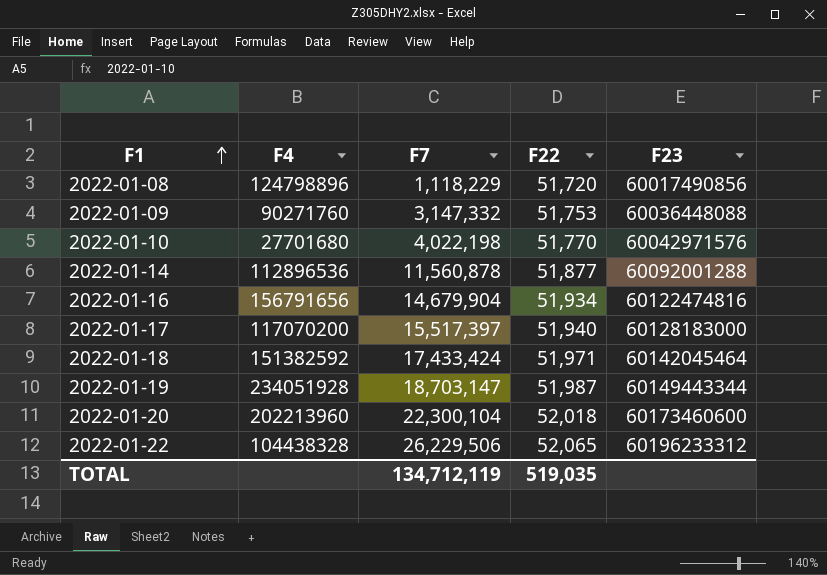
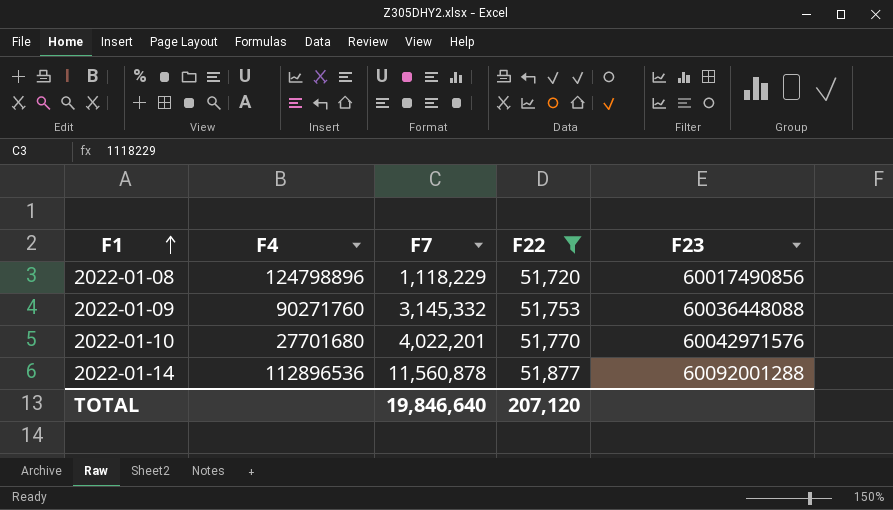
filter: none -> F22 <= 51,877
2022-01-09 | F7: 3,147,332 -> 3,145,332
2022-01-10 | F7: 4,022,198 -> 4,022,201
TOTAL | F7: 134,712,119 -> 19,846,640
TOTAL | F22: 519,035 -> 207,120

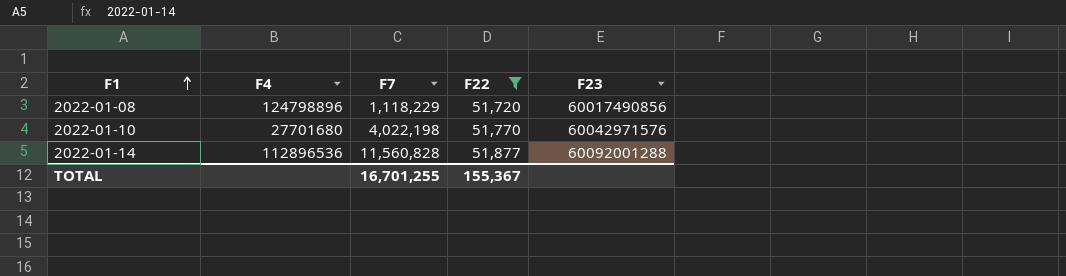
row 2022-01-09: 90271760 | 3,145,332 | 51,753 | 60036448088 -> none
2022-01-10 | F7: 4,022,201 -> 4,022,198
2022-01-14 | F7: 11,560,878 -> 11,560,828
TOTAL | F7: 19,846,640 -> 16,701,255
TOTAL | F22: 207,120 -> 155,367

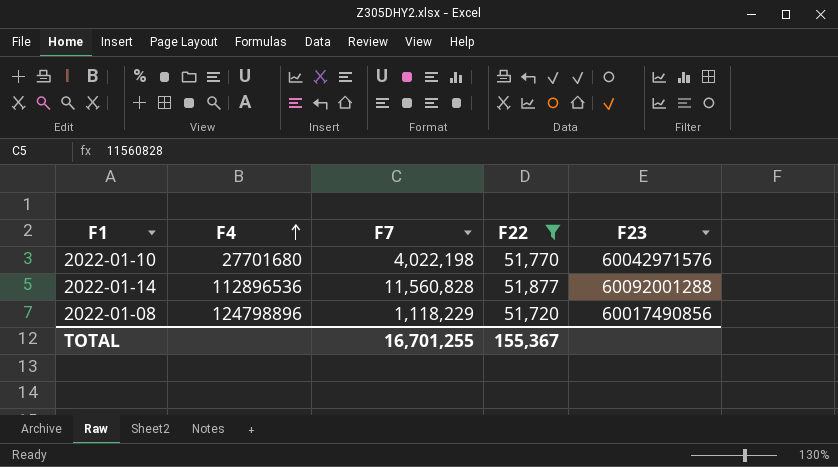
row order: F1 ascending -> F4 ascending

